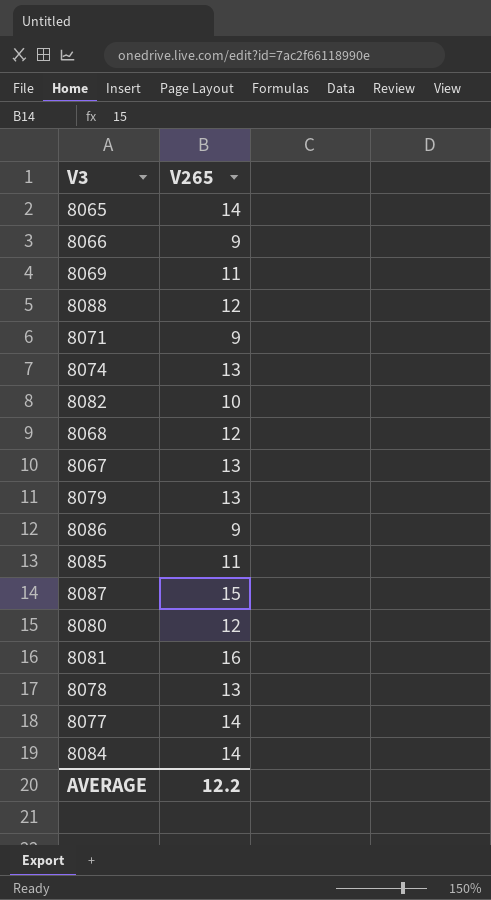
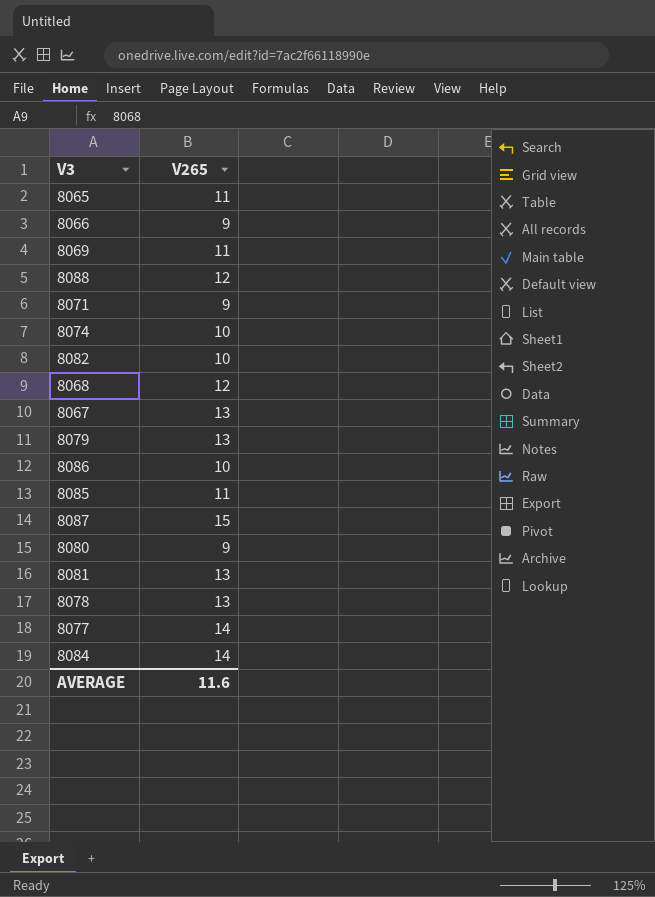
8065 | V265: 14 -> 11
8074 | V265: 13 -> 10
8086 | V265: 9 -> 10
8080 | V265: 12 -> 9
8081 | V265: 16 -> 13
AVERAGE | V265: 12.2 -> 11.6

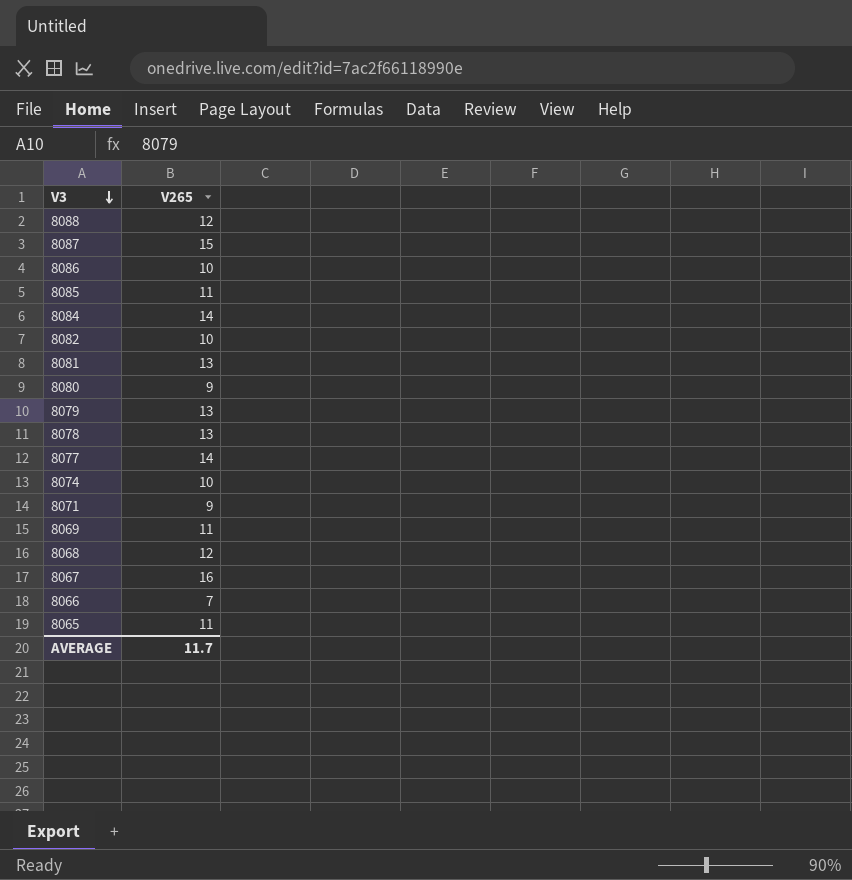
row order: none -> V3 descending
8067 | V265: 13 -> 16
8066 | V265: 9 -> 7
AVERAGE | V265: 11.6 -> 11.7

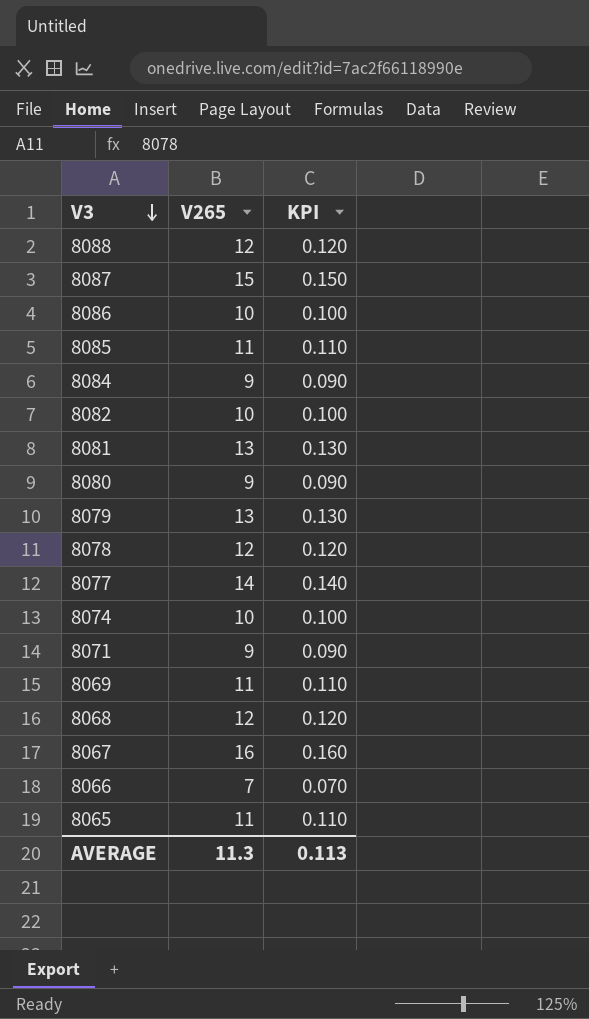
column KPI | formula: none -> [V265] * 0.01
8084 | V265: 14 -> 9
8078 | V265: 13 -> 12
AVERAGE | V265: 11.7 -> 11.3

